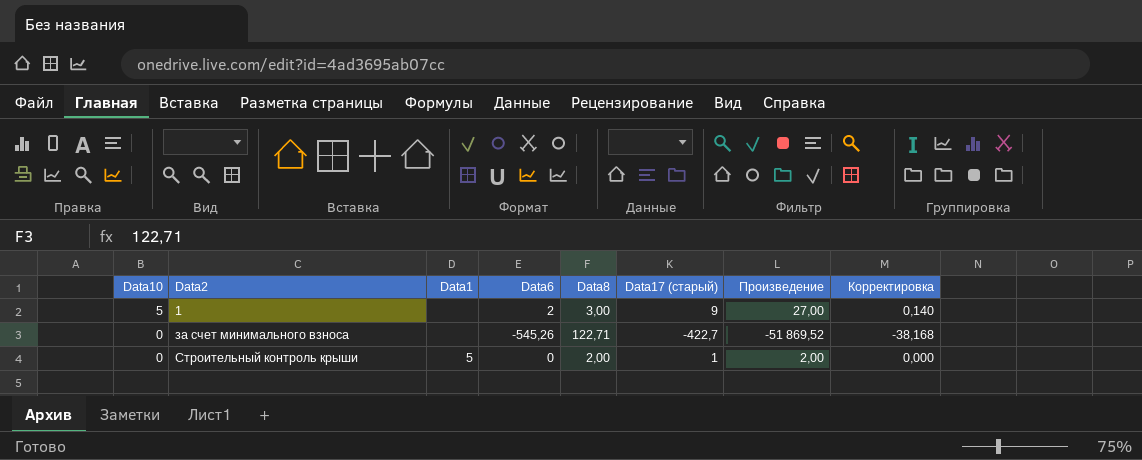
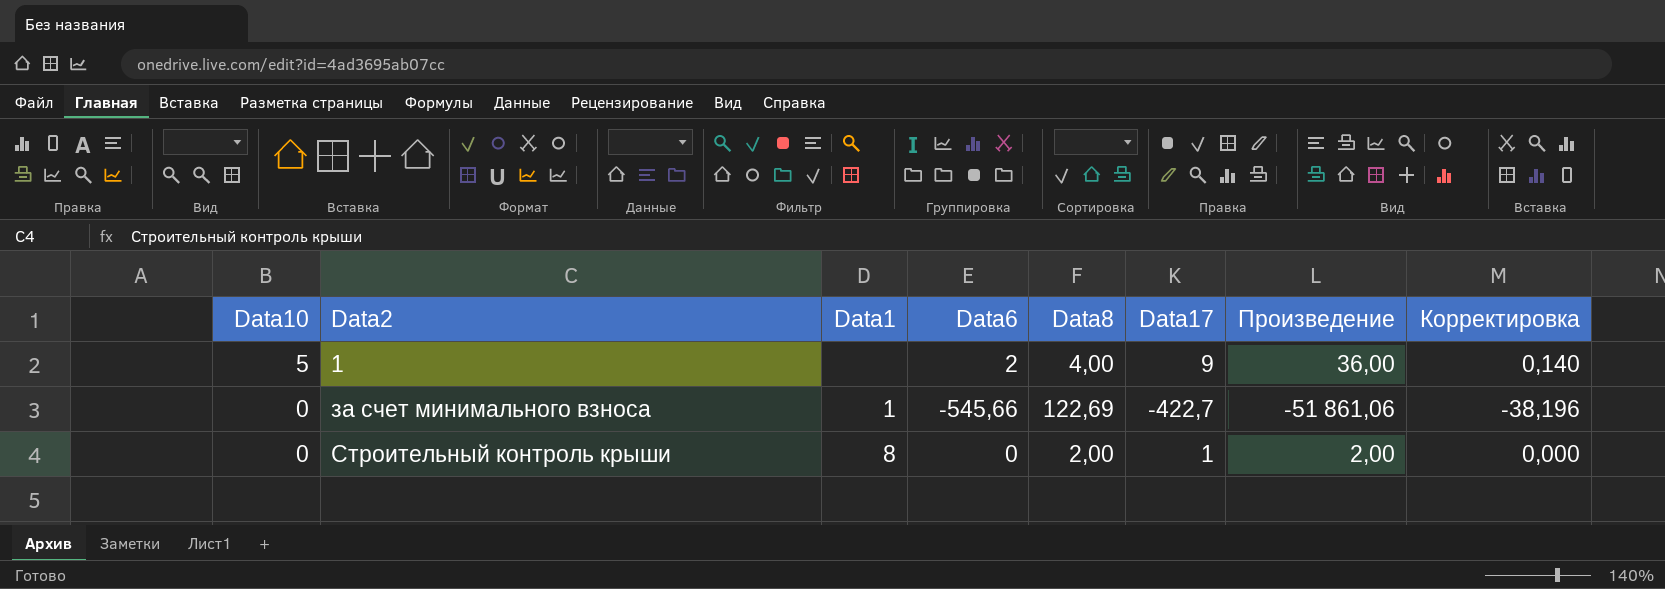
column name: Data17 (старый) -> Data17
1 | Data8: 3,00 -> 4,00
1 | Произведение: 27,00 -> 36,00
за счет минимального взноса | Data1: none -> 1
за счет минимального взноса | Data6: -545,26 -> -545,66
за счет минимального взноса | Data8: 122,71 -> 122,69
за счет минимального взноса | Произведение: -51 869,52 -> -51 861,06
за счет минимального взноса | Корректировка: -38,168 -> -38,196
Строительный контроль крыши | Data1: 5 -> 8

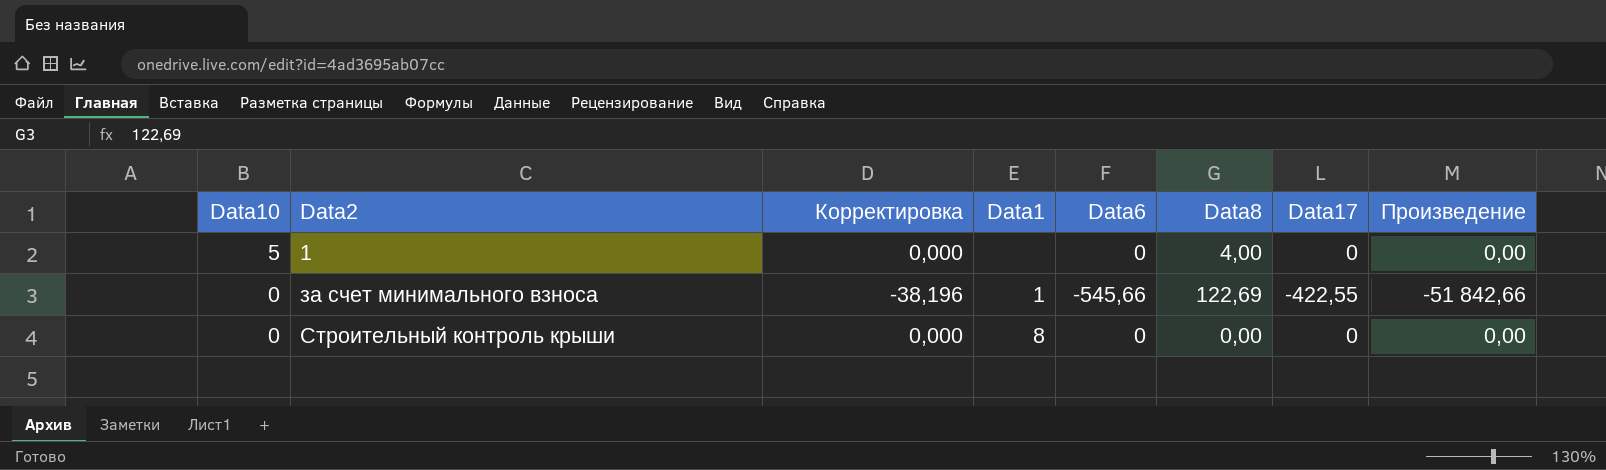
column Корректировка | position: 8 -> 3
1 | Корректировка: 0,140 -> 0,000
1 | Data6: 2 -> 0
1 | Data17: 9 -> 0
1 | Произведение: 36,00 -> 0,00
за счет минимального взноса | Data17: -422,7 -> -422,55
за счет минимального взноса | Произведение: -51 861,06 -> -51 842,66
Строительный контроль крыши | Data8: 2,00 -> 0,00
Строительный контроль крыши | Data17: 1 -> 0
Строительный контроль крыши | Произведение: 2,00 -> 0,00

